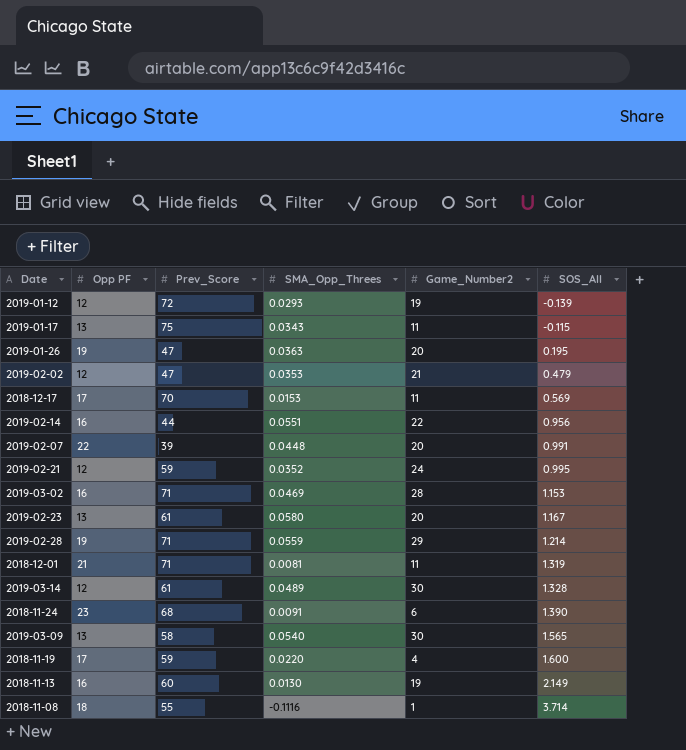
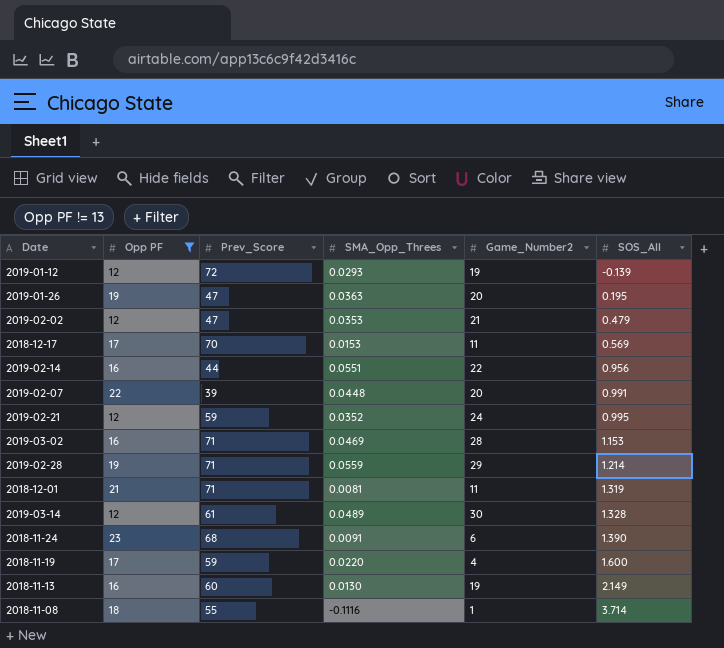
filter: none -> Opp PF != 13

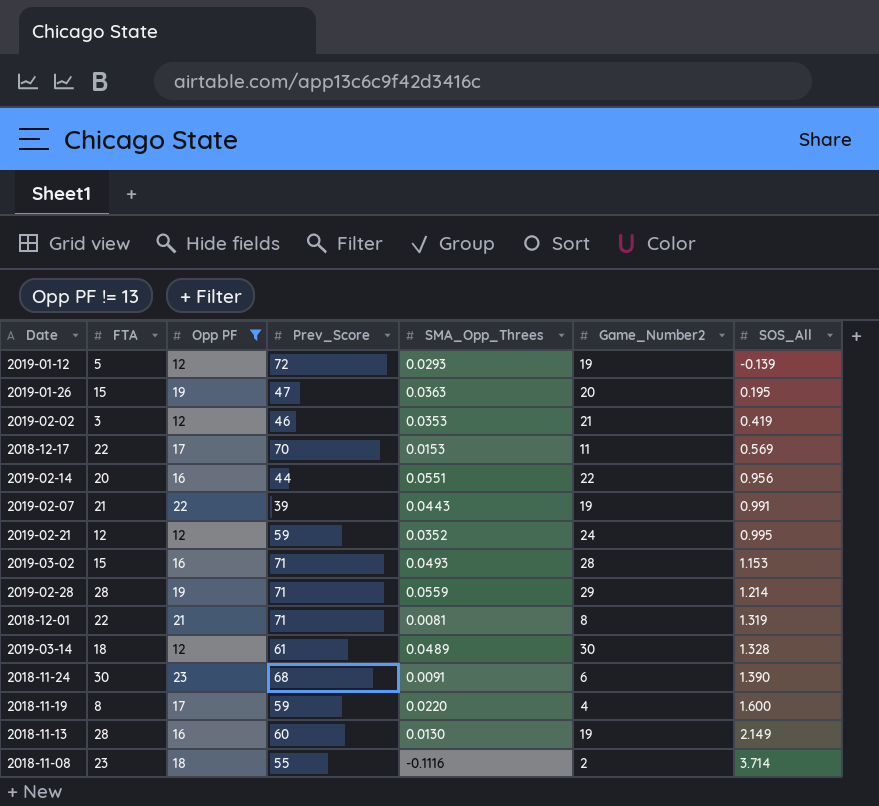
column FTA | position: none -> 2
2019-02-02 | Prev_Score: 47 -> 46
2019-02-02 | SOS_All: 0.479 -> 0.419
2019-02-07 | SMA_Opp_Threes: 0.0448 -> 0.0443
2019-02-07 | Game_Number2: 20 -> 19
2019-03-02 | SMA_Opp_Threes: 0.0469 -> 0.0493
2018-12-01 | Game_Number2: 11 -> 8
2018-11-08 | Game_Number2: 1 -> 2

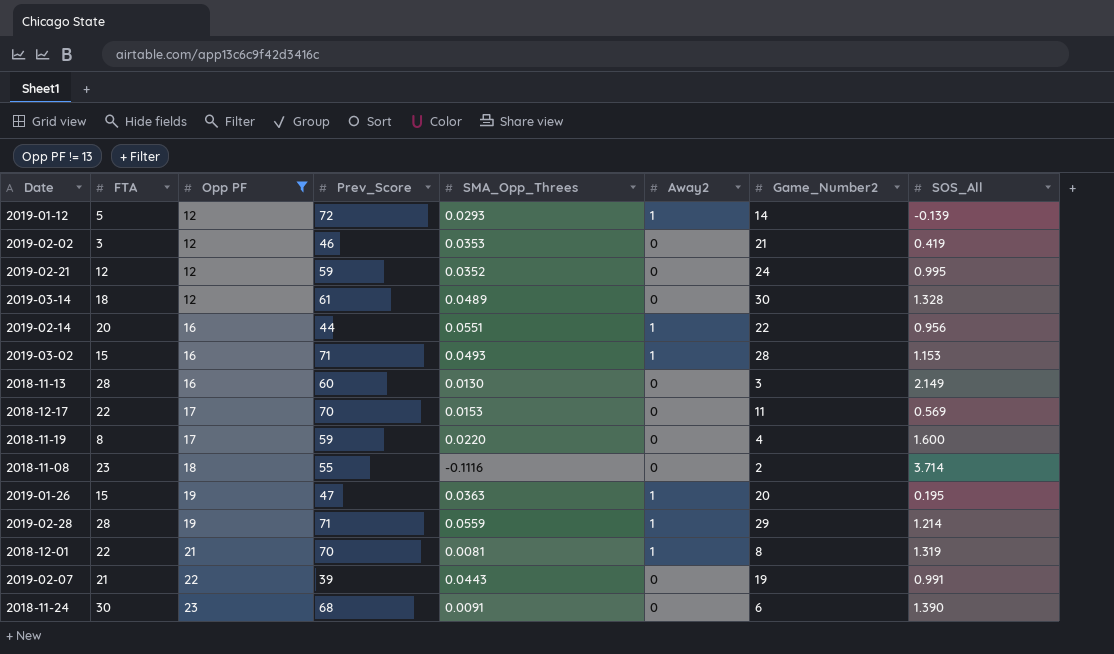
row order: SOS_All ascending -> Opp PF ascending
column Away2 | position: none -> 6
2019-01-12 | Game_Number2: 19 -> 14
2018-11-13 | Game_Number2: 19 -> 3
2018-12-01 | Prev_Score: 71 -> 70

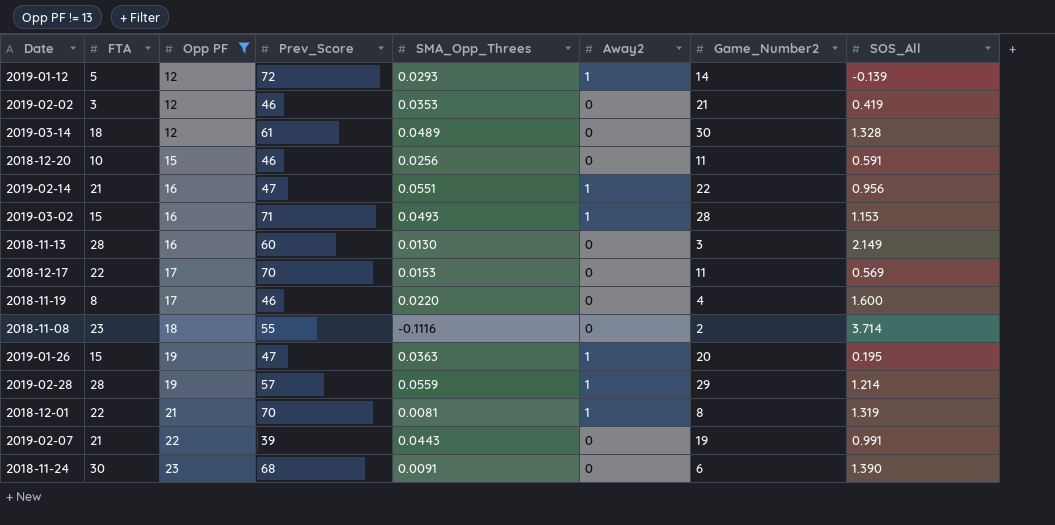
row 2019-02-21: 12 | 12 | 59 | 0.0352 | 0 | 24 | 0.995 -> none
row 2018-12-20: none -> 10 | 15 | 46 | 0.0256 | 0 | 11 | 0.591
2019-02-14 | FTA: 20 -> 21
2019-02-14 | Prev_Score: 44 -> 47
2018-11-19 | Prev_Score: 59 -> 46
2019-02-28 | Prev_Score: 71 -> 57

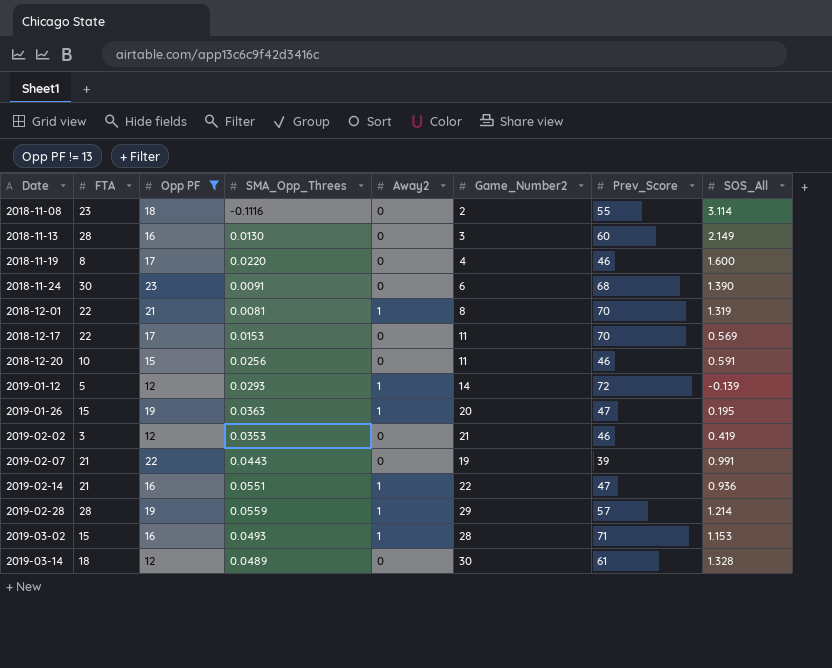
row order: Opp PF ascending -> Date ascending
column Prev_Score | position: 4 -> 7
2018-11-08 | SOS_All: 3.714 -> 3.114
2019-02-14 | SOS_All: 0.956 -> 0.936

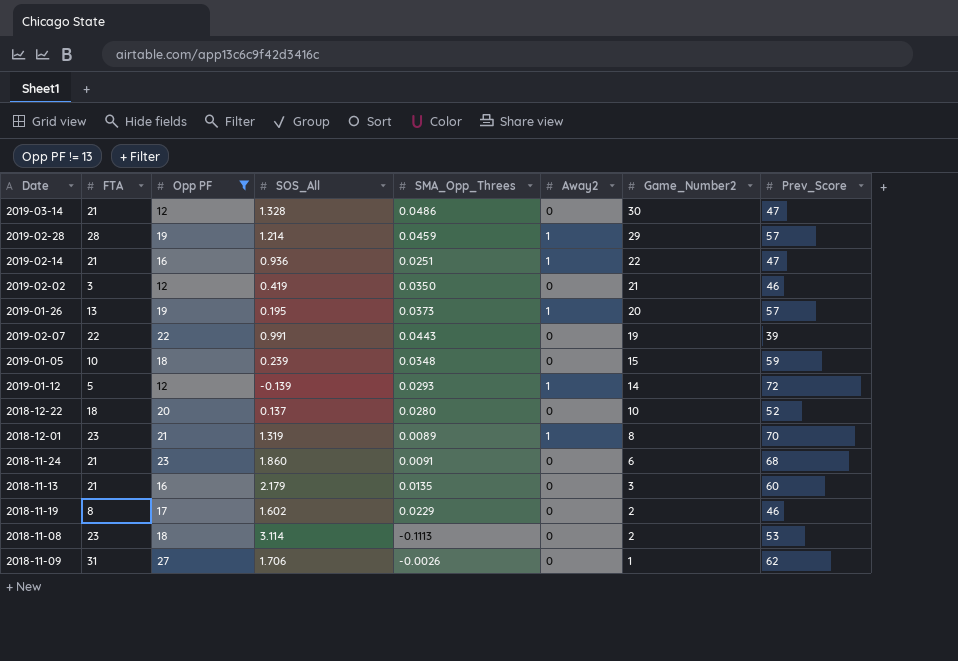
row order: Date ascending -> Game_Number2 descending
column SOS_All | position: 8 -> 4
row 2018-12-17: 22 | 17 | 0.0153 | 0 | 11 | 70 | 0.569 -> none
row 2018-12-20: 10 | 15 | 0.0256 | 0 | 11 | 46 | 0.591 -> none
row 2019-03-02: 15 | 16 | 0.0493 | 1 | 28 | 71 | 1.153 -> none
2019-03-14 | FTA: 18 -> 21
2019-03-14 | SMA_Opp_Threes: 0.0489 -> 0.0486
2019-03-14 | Prev_Score: 61 -> 47
2019-02-28 | SMA_Opp_Threes: 0.0559 -> 0.0459
2019-02-14 | SMA_Opp_Threes: 0.0551 -> 0.0251
2019-02-02 | SMA_Opp_Threes: 0.0353 -> 0.0350
2019-01-26 | FTA: 15 -> 13
2019-01-26 | SMA_Opp_Threes: 0.0363 -> 0.0373
2019-01-26 | Prev_Score: 47 -> 57
2019-02-07 | FTA: 21 -> 22
row 2019-01-05: none -> 10 | 18 | 0.239 | 0.0348 | 0 | 15 | 59
row 2018-12-22: none -> 18 | 20 | 0.137 | 0.0280 | 0 | 10 | 52
2018-12-01 | FTA: 22 -> 23
2018-12-01 | SMA_Opp_Threes: 0.0081 -> 0.0089
2018-11-24 | FTA: 30 -> 21
2018-11-24 | SOS_All: 1.390 -> 1.860
2018-11-13 | FTA: 28 -> 21
2018-11-13 | SOS_All: 2.149 -> 2.179
2018-11-13 | SMA_Opp_Threes: 0.0130 -> 0.0135
2018-11-19 | SOS_All: 1.600 -> 1.602
2018-11-19 | SMA_Opp_Threes: 0.0220 -> 0.0229
2018-11-19 | Game_Number2: 4 -> 2
2018-11-08 | SMA_Opp_Threes: -0.1116 -> -0.1113
2018-11-08 | Prev_Score: 55 -> 53
row 2018-11-09: none -> 31 | 27 | 1.706 | -0.0026 | 0 | 1 | 62

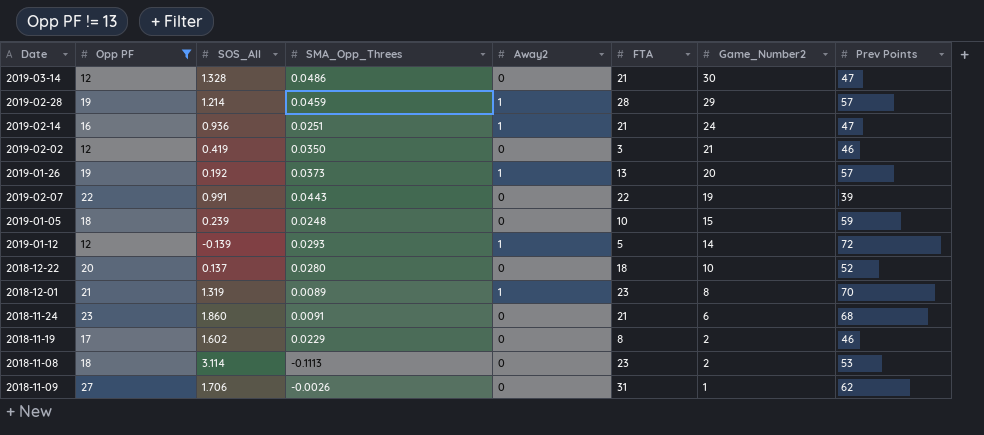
column FTA | position: 2 -> 6
column name: Prev_Score -> Prev Points
row 2018-11-13: 21 | 16 | 2.179 | 0.0135 | 0 | 3 | 60 -> none
2019-02-14 | Game_Number2: 22 -> 24
2019-01-26 | SOS_All: 0.195 -> 0.192
2019-01-05 | SMA_Opp_Threes: 0.0348 -> 0.0248

